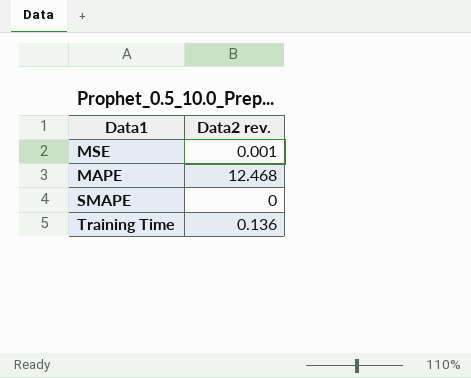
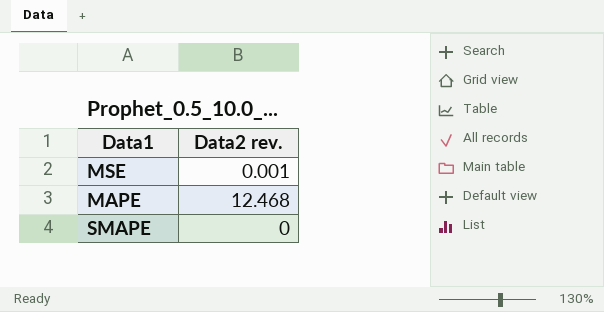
row Training Time: 0.136 -> none

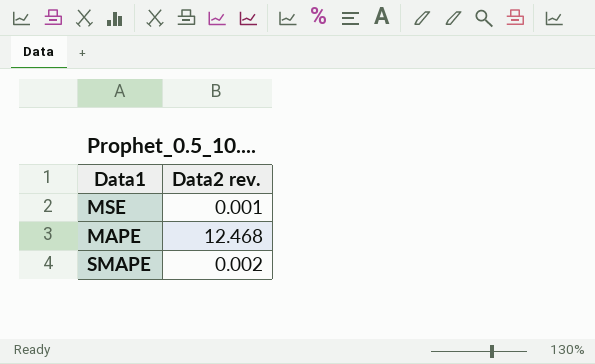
SMAPE | Data2 rev.: 0 -> 0.002

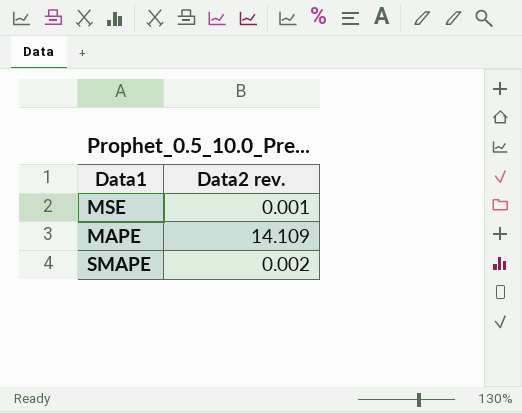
MAPE | Data2 rev.: 12.468 -> 14.109

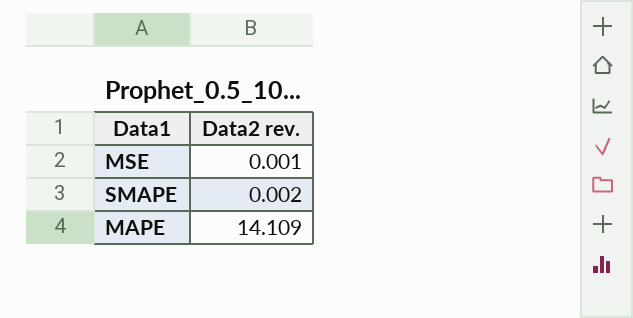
row order: none -> Data2 rev. ascending

